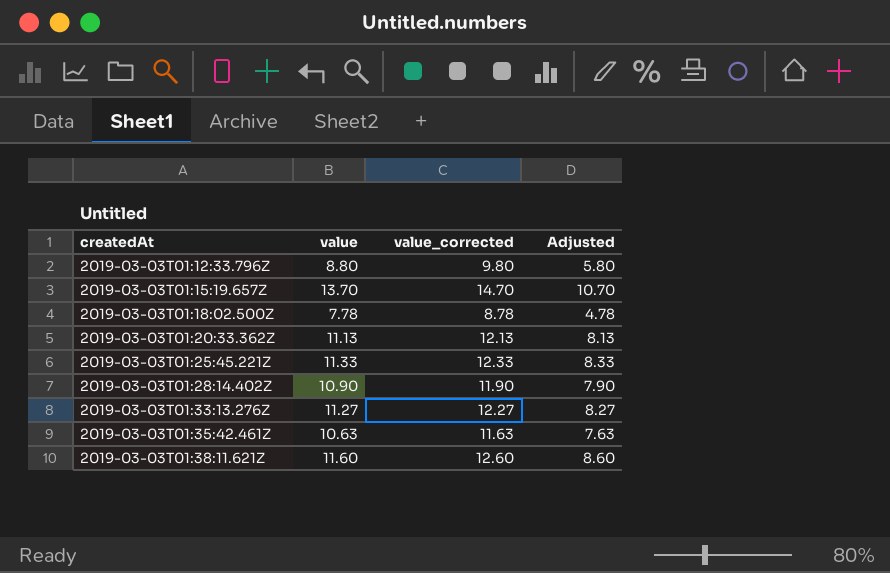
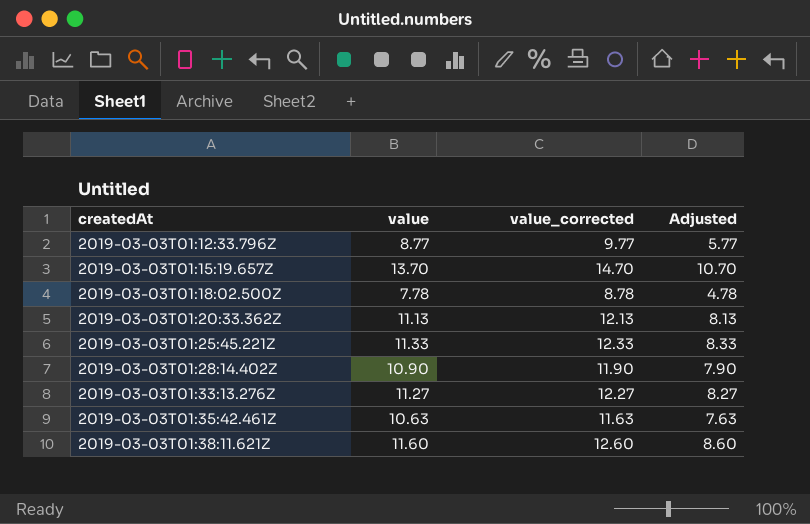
2019-03-03T01:12:33.796Z | value: 8.80 -> 8.77
2019-03-03T01:12:33.796Z | value_corrected: 9.80 -> 9.77
2019-03-03T01:12:33.796Z | Adjusted: 5.80 -> 5.77

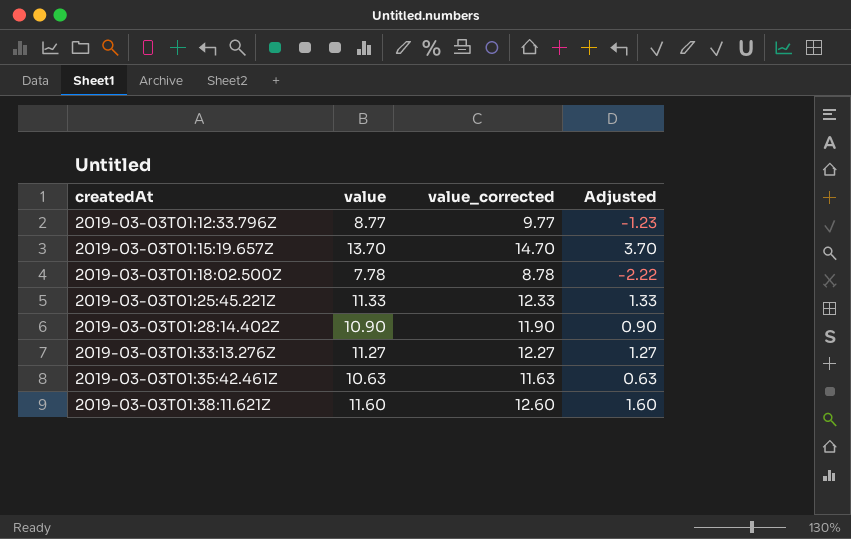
column Adjusted | formula: [value] - 3 -> [value] - 10
row 2019-03-03T01:20:33.362Z: 11.13 | 12.13 | 8.13 -> none

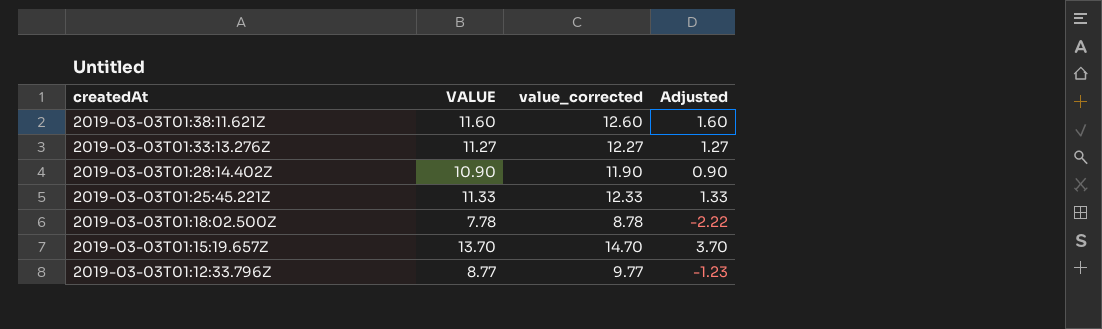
row order: createdAt ascending -> createdAt descending
column name: value -> VALUE
row 2019-03-03T01:35:42.461Z: 10.63 | 11.63 | 0.63 -> none

